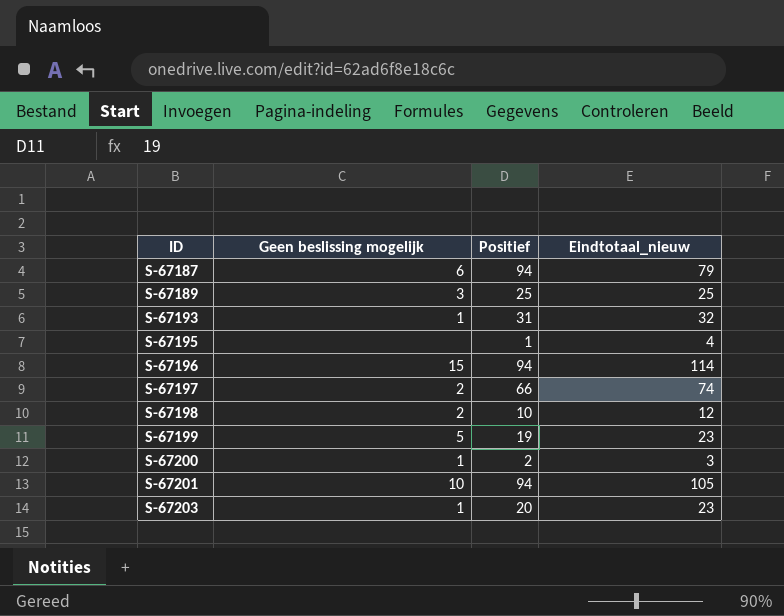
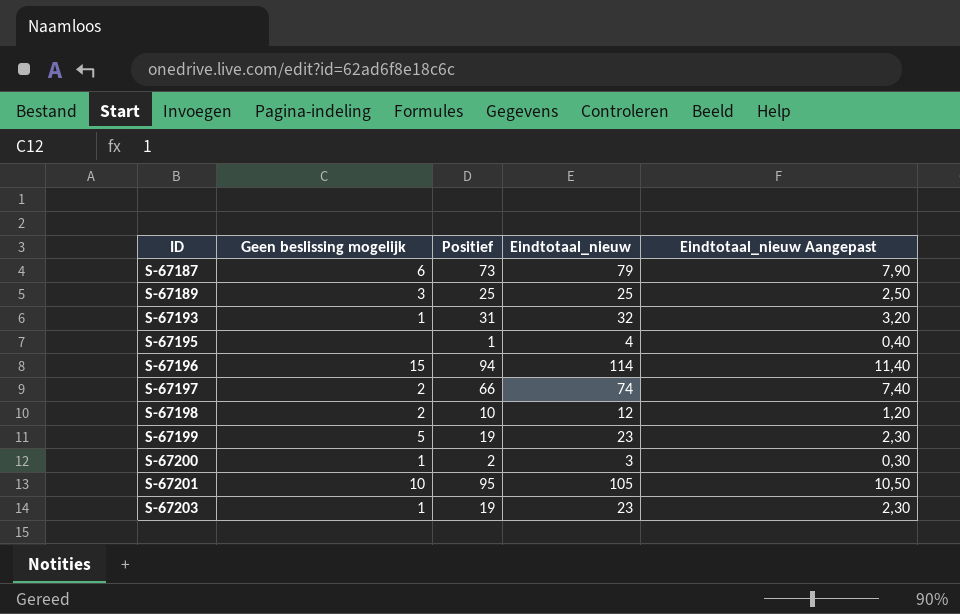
column Eindtotaal_nieuw Aangepast | formula: none -> [Eindtotaal_nieuw] * 0,1
S-67187 | Positief: 94 -> 73
S-67201 | Positief: 94 -> 95
S-67203 | Positief: 20 -> 19

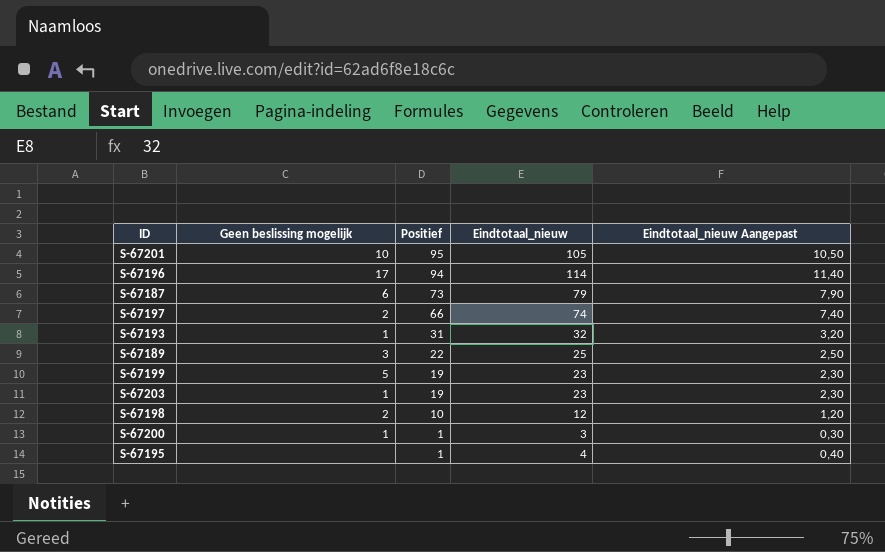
row order: ID ascending -> Positief descending
S-67196 | Geen beslissing mogelijk: 15 -> 17
S-67189 | Positief: 25 -> 22
S-67200 | Positief: 2 -> 1

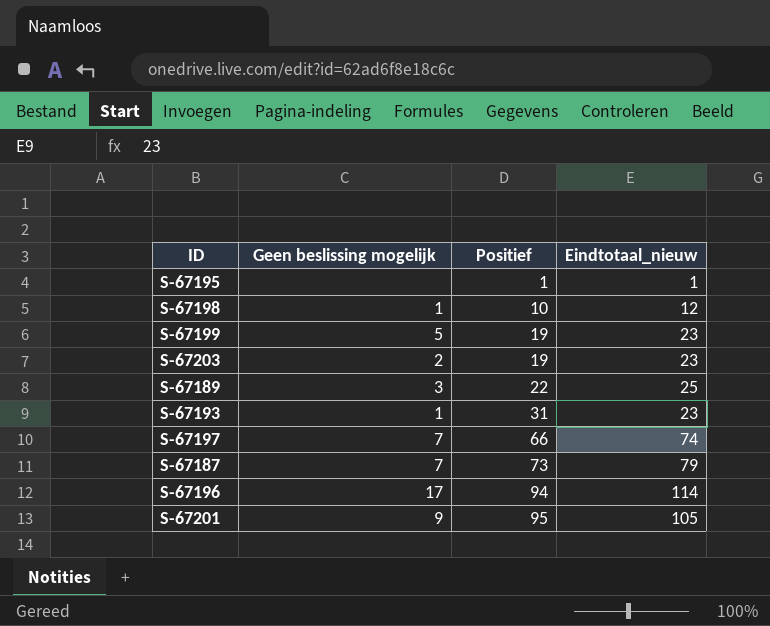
row order: Positief descending -> Positief ascending
column Eindtotaal_nieuw Aangepast | formula: [Eindtotaal_nieuw] * 0,1 -> none
row S-67200: 1 | 1 | 3 | 0,30 -> none
S-67195 | Eindtotaal_nieuw: 4 -> 1
S-67198 | Geen beslissing mogelijk: 2 -> 1
S-67203 | Geen beslissing mogelijk: 1 -> 2
S-67193 | Eindtotaal_nieuw: 32 -> 23
S-67197 | Geen beslissing mogelijk: 2 -> 7
S-67187 | Geen beslissing mogelijk: 6 -> 7
S-67201 | Geen beslissing mogelijk: 10 -> 9

